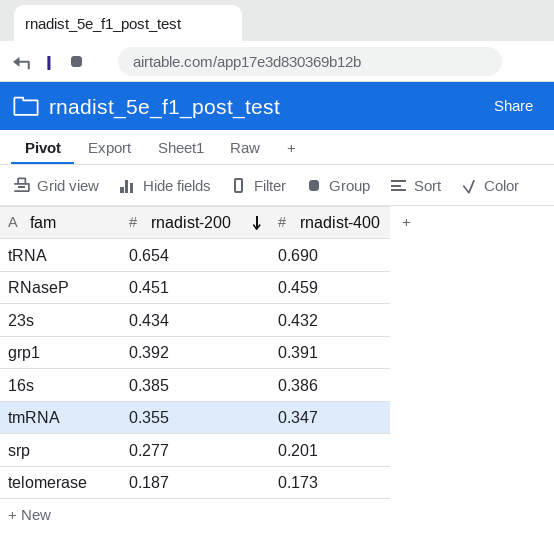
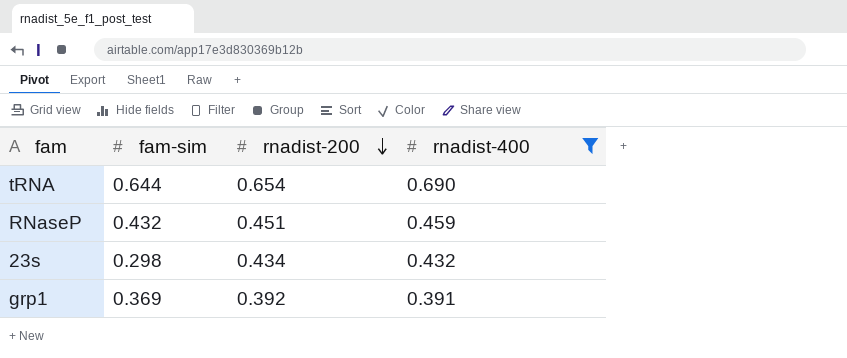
filter: none -> rnadist-400 >= 0.391
column fam-sim | position: none -> 2

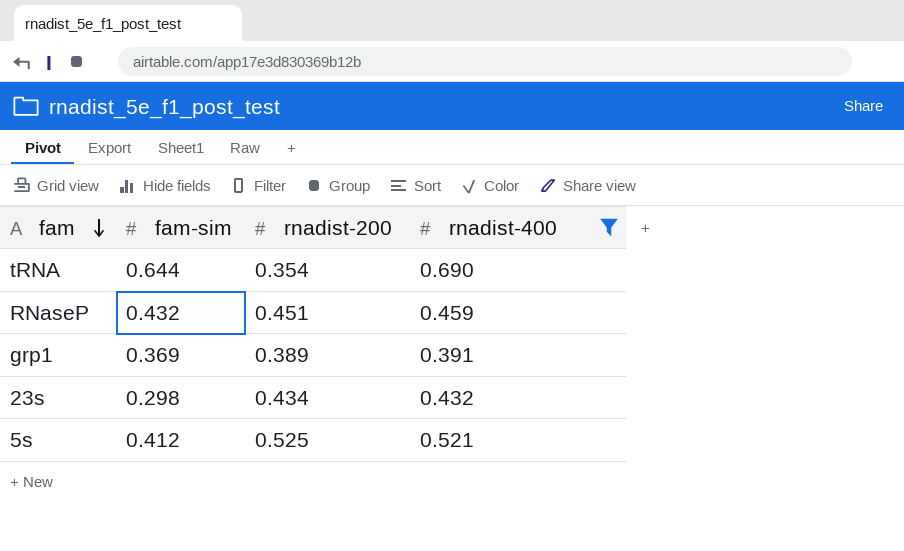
row order: rnadist-200 descending -> fam descending
tRNA | rnadist-200: 0.654 -> 0.354
grp1 | rnadist-200: 0.392 -> 0.389
row 5s: none -> 0.412 | 0.525 | 0.521

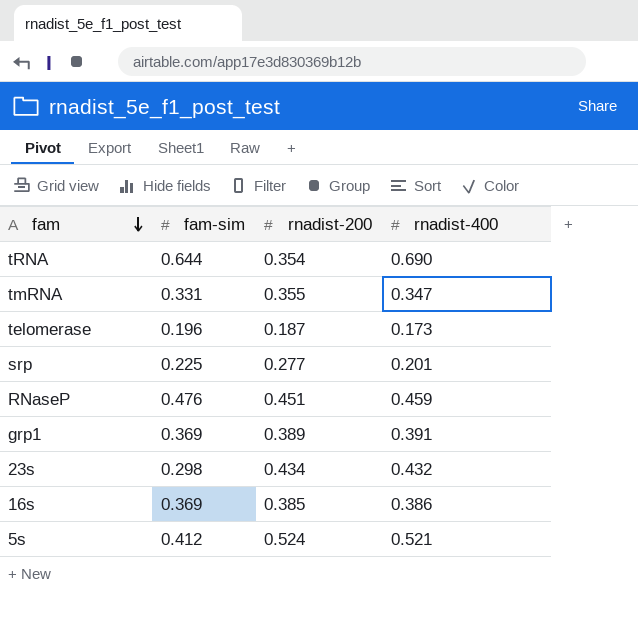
filter: rnadist-400 >= 0.391 -> none
RNaseP | fam-sim: 0.432 -> 0.476
5s | rnadist-200: 0.525 -> 0.524

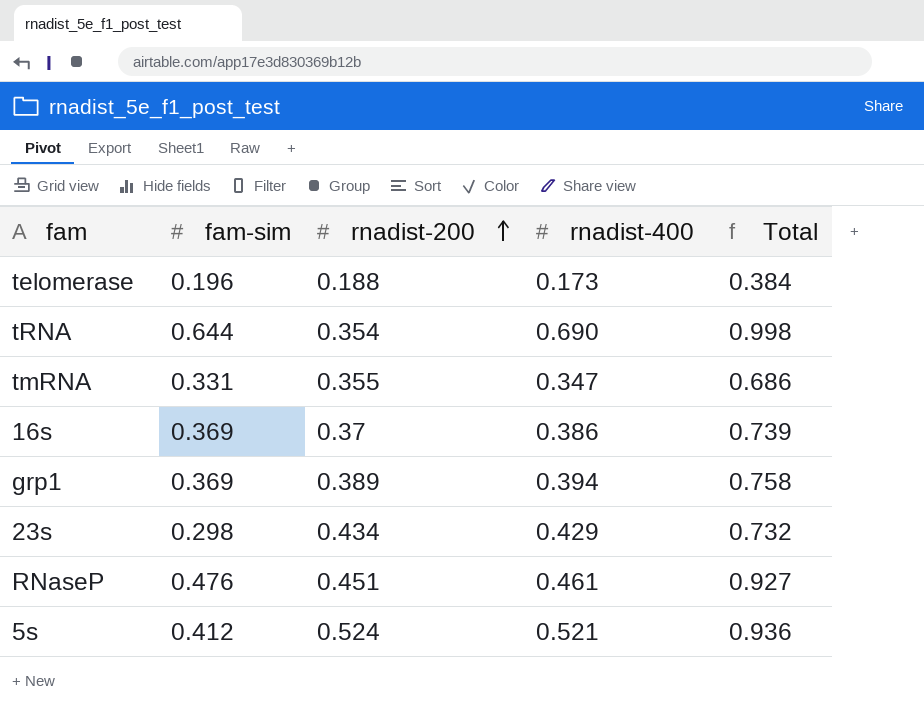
row order: fam descending -> rnadist-200 ascending
column Total | formula: none -> [fam-sim] + [rnadist-200]
row srp: 0.225 | 0.277 | 0.201 -> none
telomerase | rnadist-200: 0.187 -> 0.188
16s | rnadist-200: 0.385 -> 0.37
grp1 | rnadist-400: 0.391 -> 0.394
23s | rnadist-400: 0.432 -> 0.429
RNaseP | rnadist-400: 0.459 -> 0.461

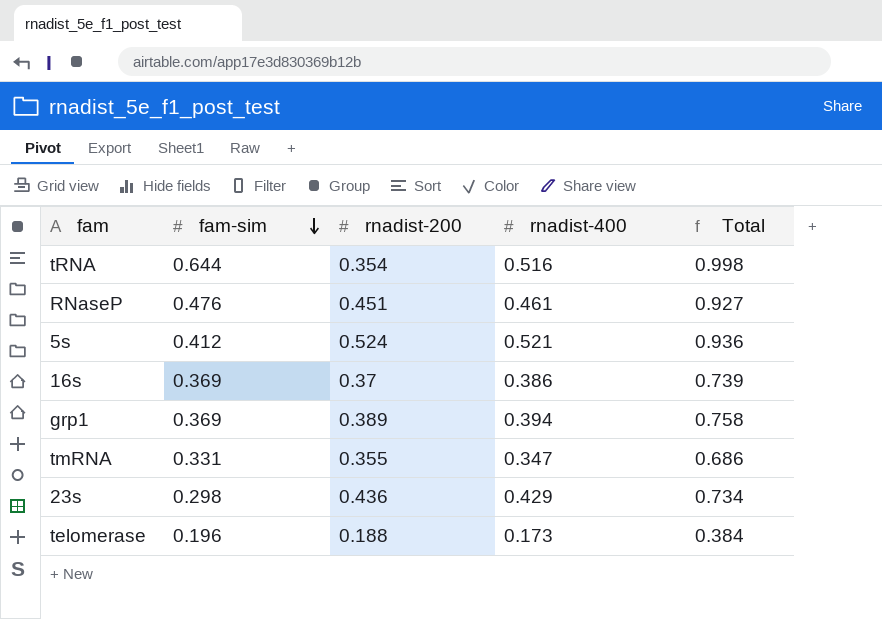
row order: rnadist-200 ascending -> fam-sim descending
tRNA | rnadist-400: 0.690 -> 0.516
23s | rnadist-200: 0.434 -> 0.436
23s | Total: 0.732 -> 0.734

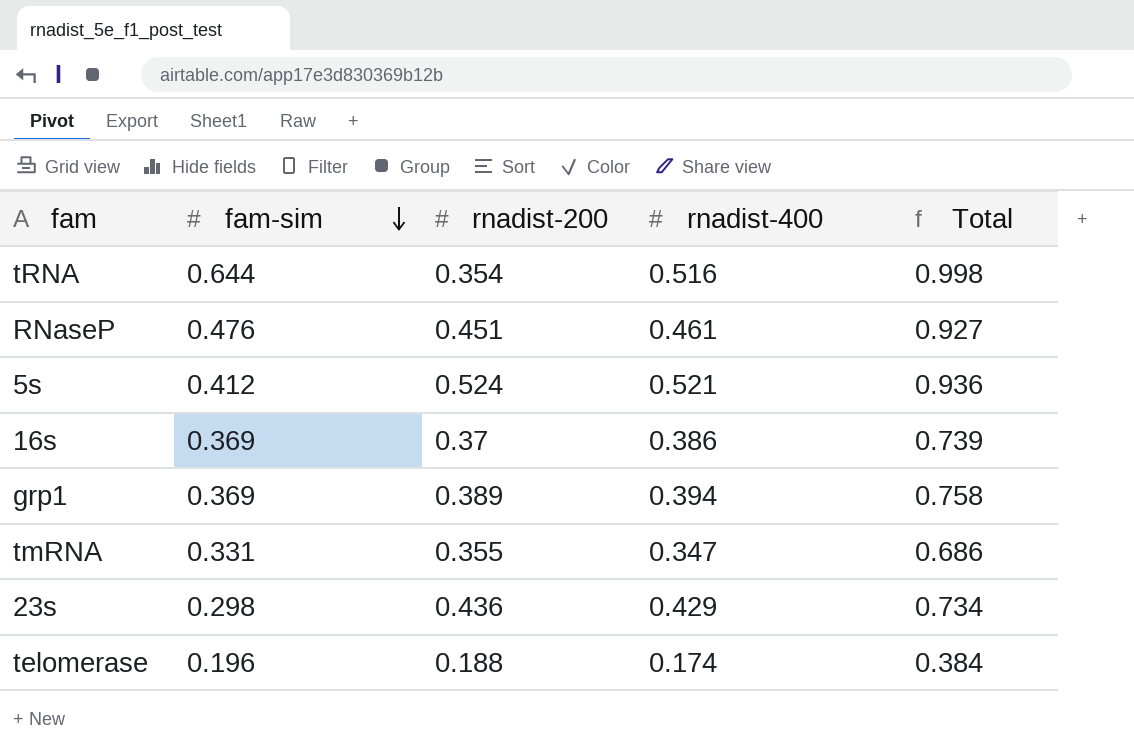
telomerase | rnadist-400: 0.173 -> 0.174

